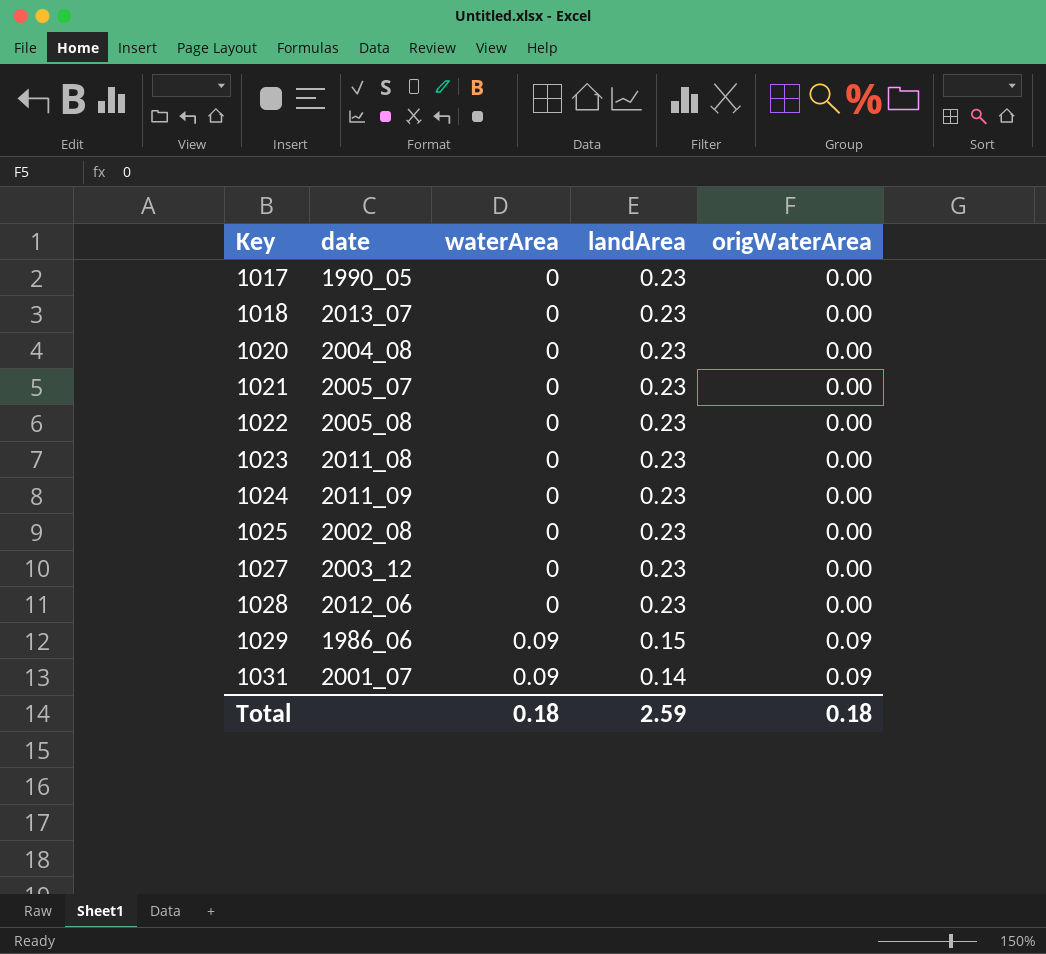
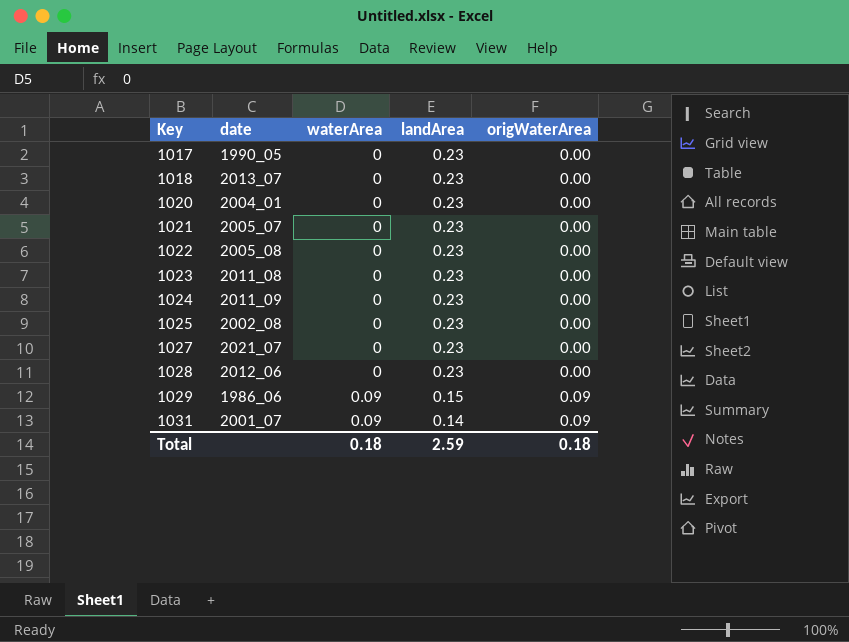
1020 | date: 2004_08 -> 2004_01
1027 | date: 2003_12 -> 2021_07

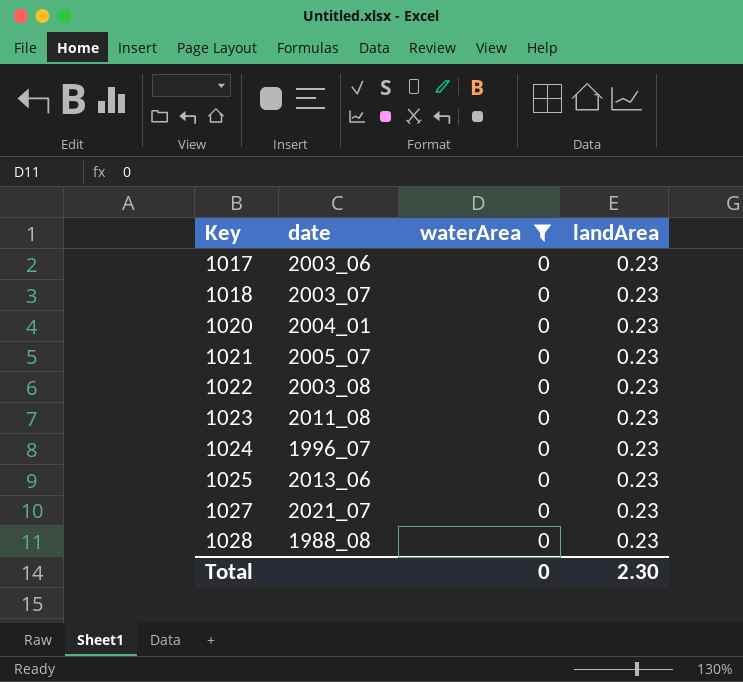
filter: none -> waterArea = 0
column origWaterArea | position: 5 -> none
1017 | date: 1990_05 -> 2003_06
1018 | date: 2013_07 -> 2003_07
1022 | date: 2005_08 -> 2003_08
1024 | date: 2011_09 -> 1996_07
1025 | date: 2002_08 -> 2013_06
1028 | date: 2012_06 -> 1988_08
Total | waterArea: 0.18 -> 0
Total | landArea: 2.59 -> 2.30

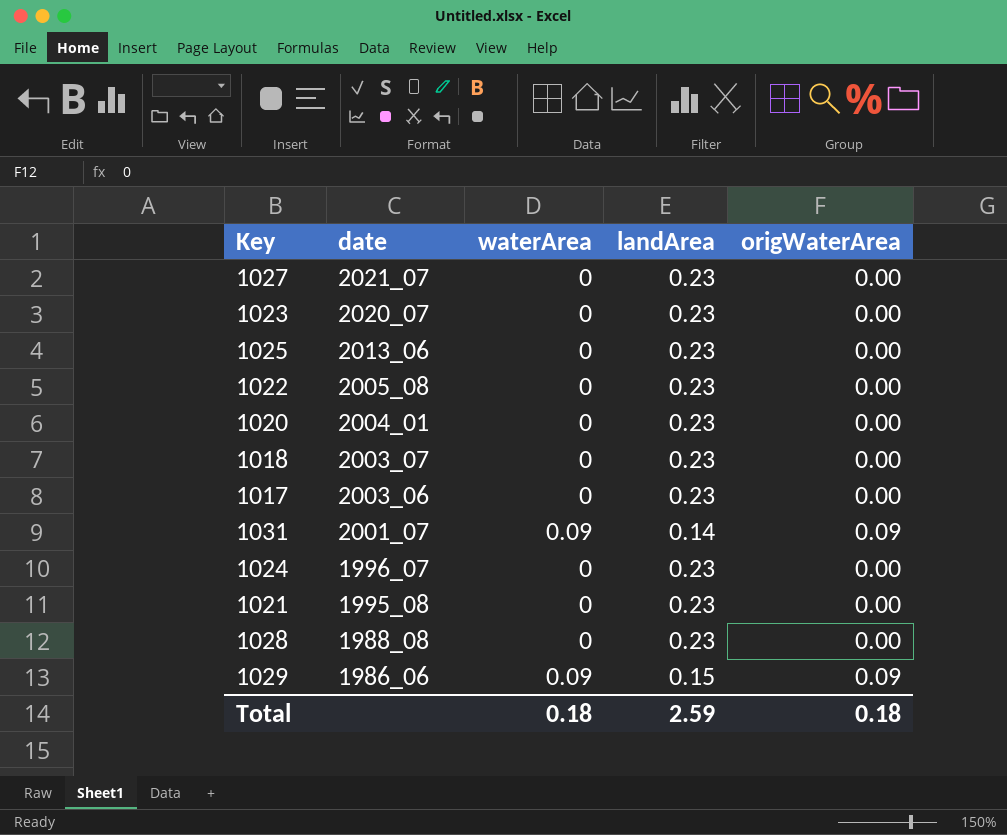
filter: waterArea = 0 -> none
row order: Key ascending -> date descending
column origWaterArea | position: none -> 5
1023 | date: 2011_08 -> 2020_07
1022 | date: 2003_08 -> 2005_08
1021 | date: 2005_07 -> 1995_08
Total | waterArea: 0 -> 0.18
Total | landArea: 2.30 -> 2.59

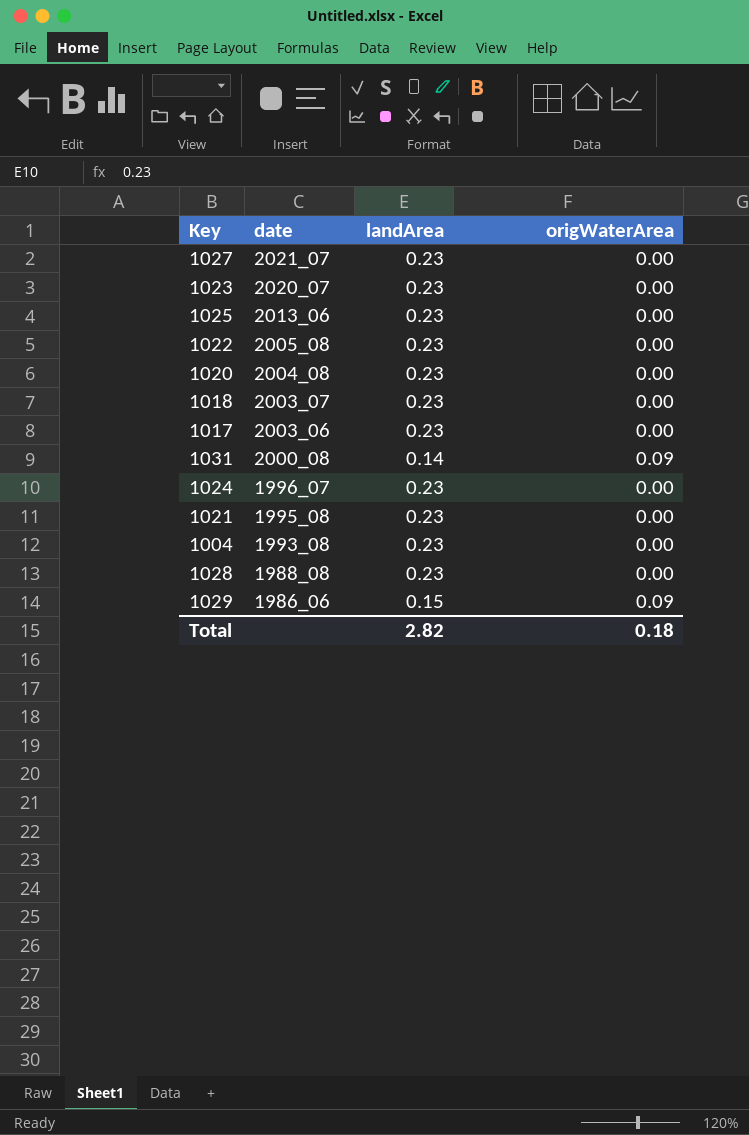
column waterArea | position: 3 -> none
1020 | date: 2004_01 -> 2004_08
1031 | date: 2001_07 -> 2000_08
row 1004: none -> 1993_08 | 0.23 | 0.00
Total | landArea: 2.59 -> 2.82

